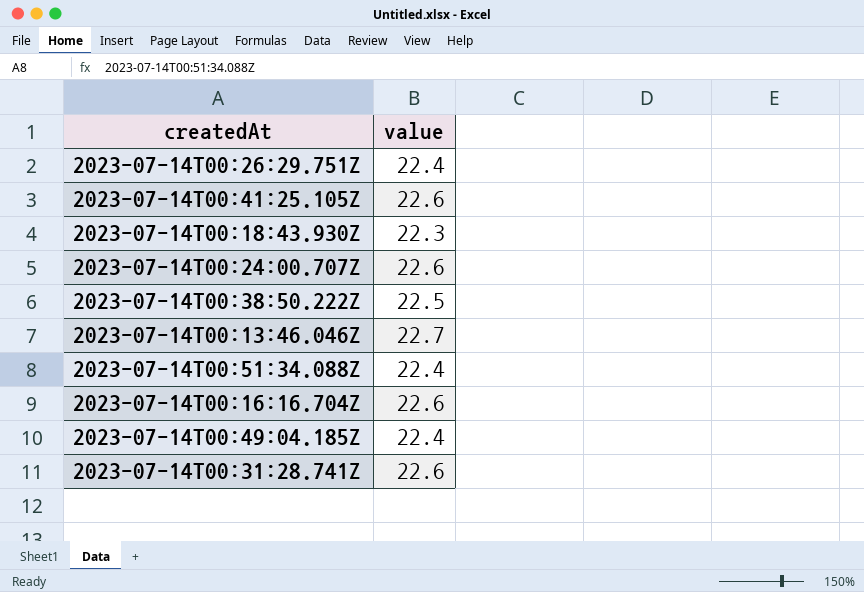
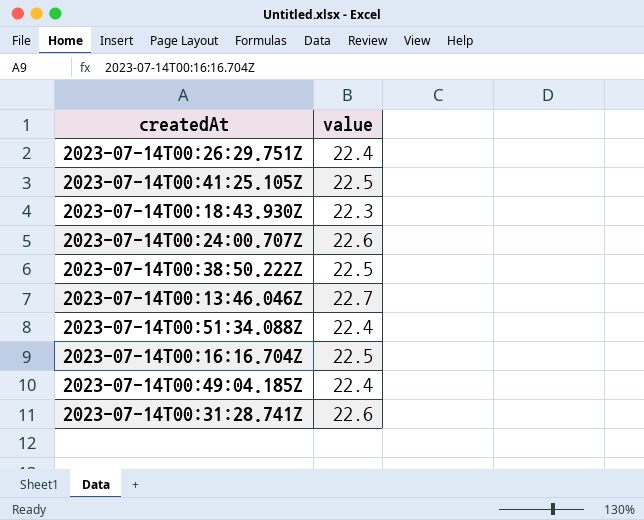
2023-07-14T00:41:25.105Z | value: 22.6 -> 22.5
2023-07-14T00:16:16.704Z | value: 22.6 -> 22.5

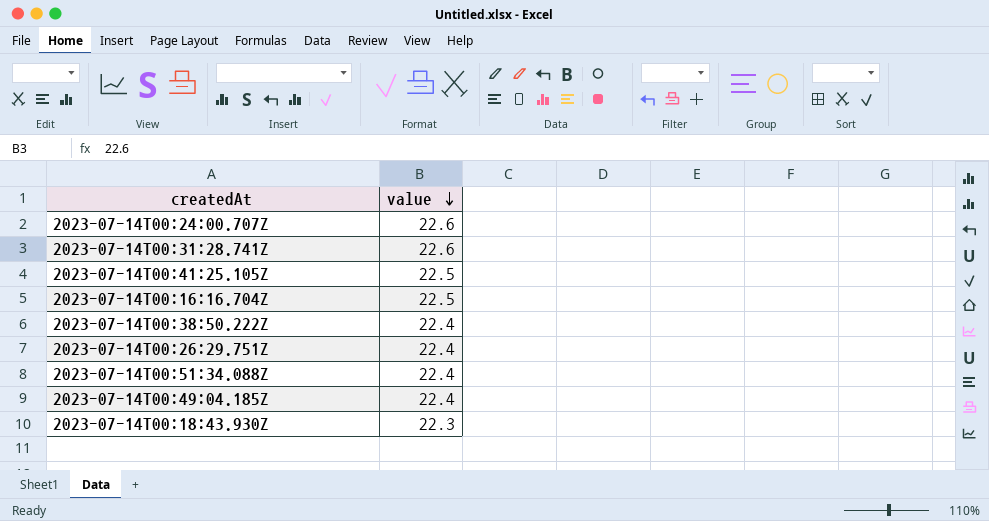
row order: none -> value descending
row 2023-07-14T00:13:46.046Z: 22.7 -> none
2023-07-14T00:38:50.222Z | value: 22.5 -> 22.4

